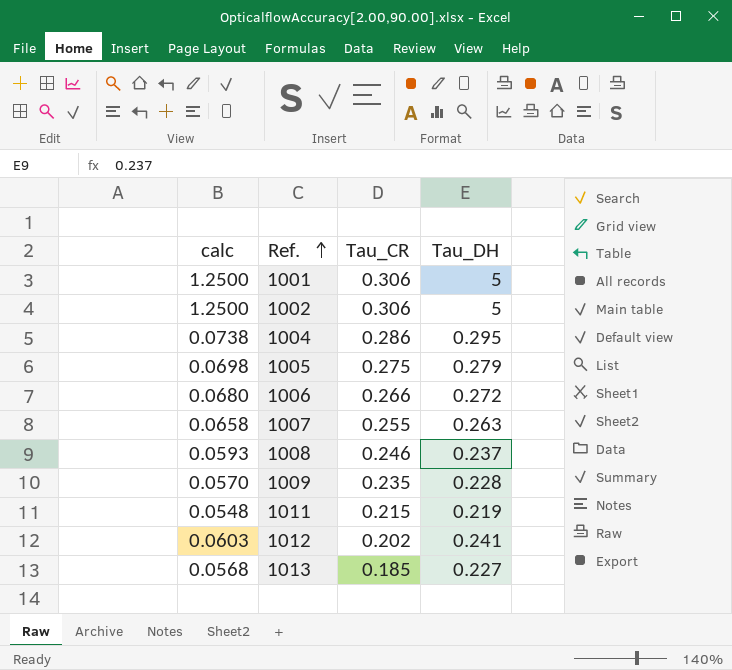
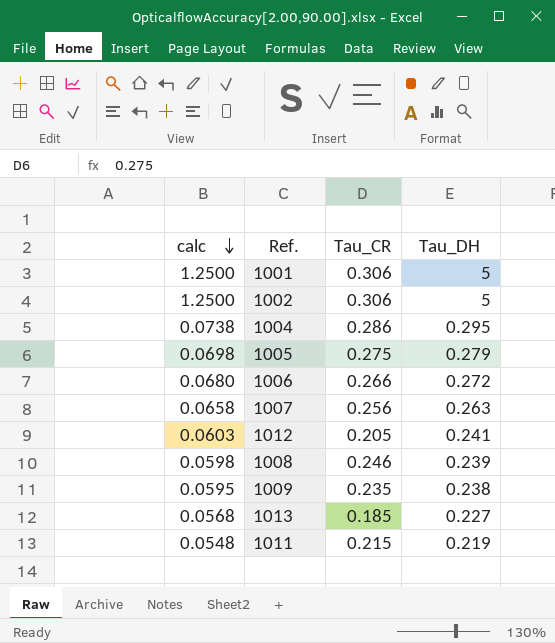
row order: Ref. ascending -> calc descending
1007 | Tau_CR: 0.255 -> 0.256
1012 | Tau_CR: 0.202 -> 0.205
1008 | calc: 0.0593 -> 0.0598
1008 | Tau_DH: 0.237 -> 0.239
1009 | calc: 0.0570 -> 0.0595
1009 | Tau_DH: 0.228 -> 0.238

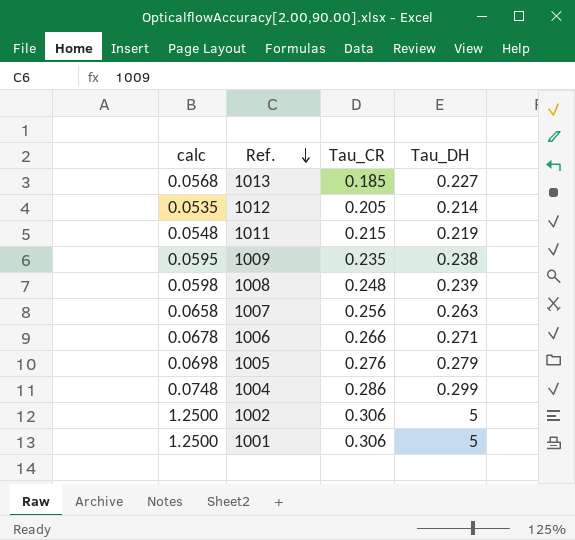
row order: calc descending -> Ref. descending
1012 | calc: 0.0603 -> 0.0535
1012 | Tau_DH: 0.241 -> 0.214
1008 | Tau_CR: 0.246 -> 0.248
1006 | calc: 0.0680 -> 0.0678
1006 | Tau_DH: 0.272 -> 0.271
1005 | Tau_CR: 0.275 -> 0.276
1004 | calc: 0.0738 -> 0.0748
1004 | Tau_DH: 0.295 -> 0.299

